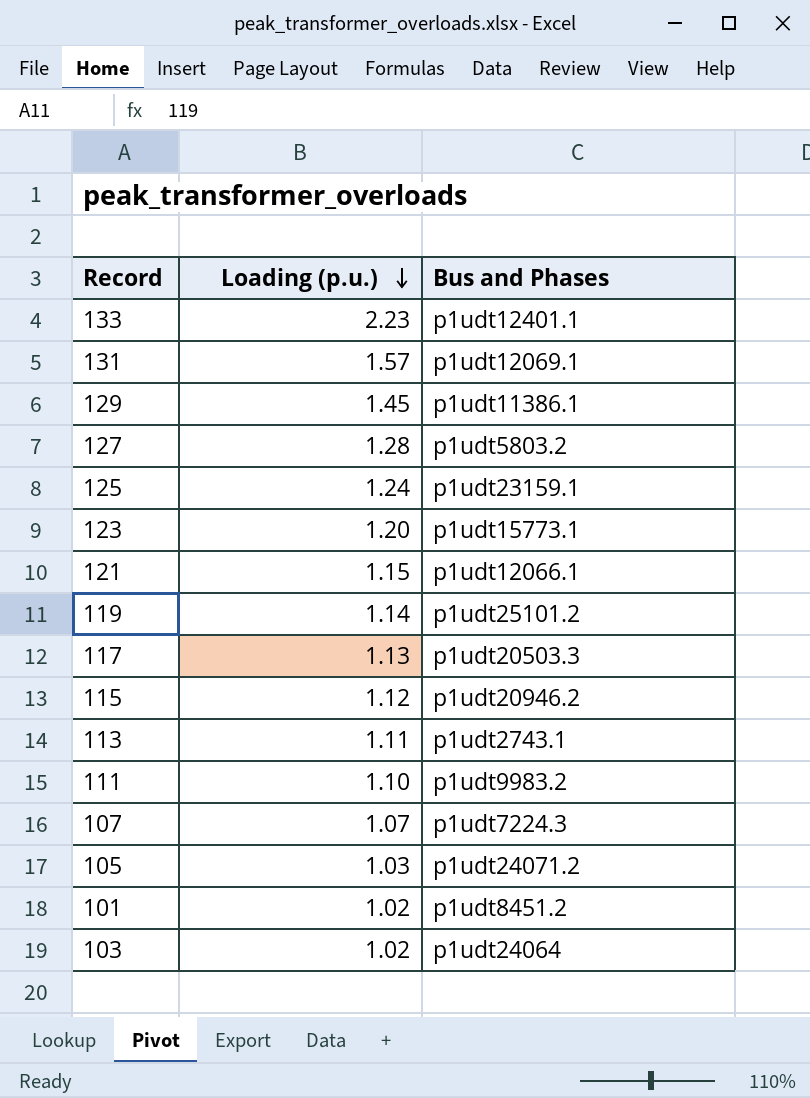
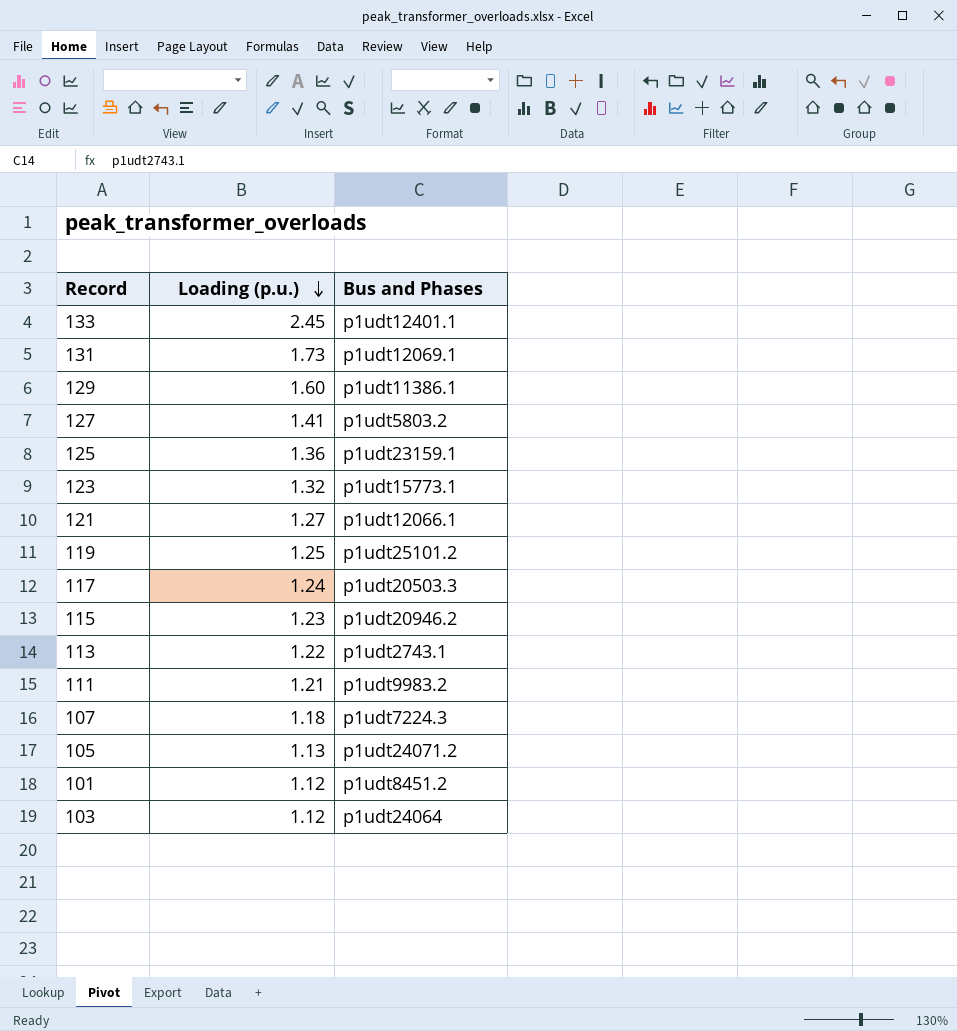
133 | Loading (p.u.): 2.23 -> 2.45
131 | Loading (p.u.): 1.57 -> 1.73
129 | Loading (p.u.): 1.45 -> 1.60
127 | Loading (p.u.): 1.28 -> 1.41
125 | Loading (p.u.): 1.24 -> 1.36
123 | Loading (p.u.): 1.20 -> 1.32
121 | Loading (p.u.): 1.15 -> 1.27
119 | Loading (p.u.): 1.14 -> 1.25
117 | Loading (p.u.): 1.13 -> 1.24
115 | Loading (p.u.): 1.12 -> 1.23
113 | Loading (p.u.): 1.11 -> 1.22
111 | Loading (p.u.): 1.10 -> 1.21
107 | Loading (p.u.): 1.07 -> 1.18
105 | Loading (p.u.): 1.03 -> 1.13
101 | Loading (p.u.): 1.02 -> 1.12
103 | Loading (p.u.): 1.02 -> 1.12

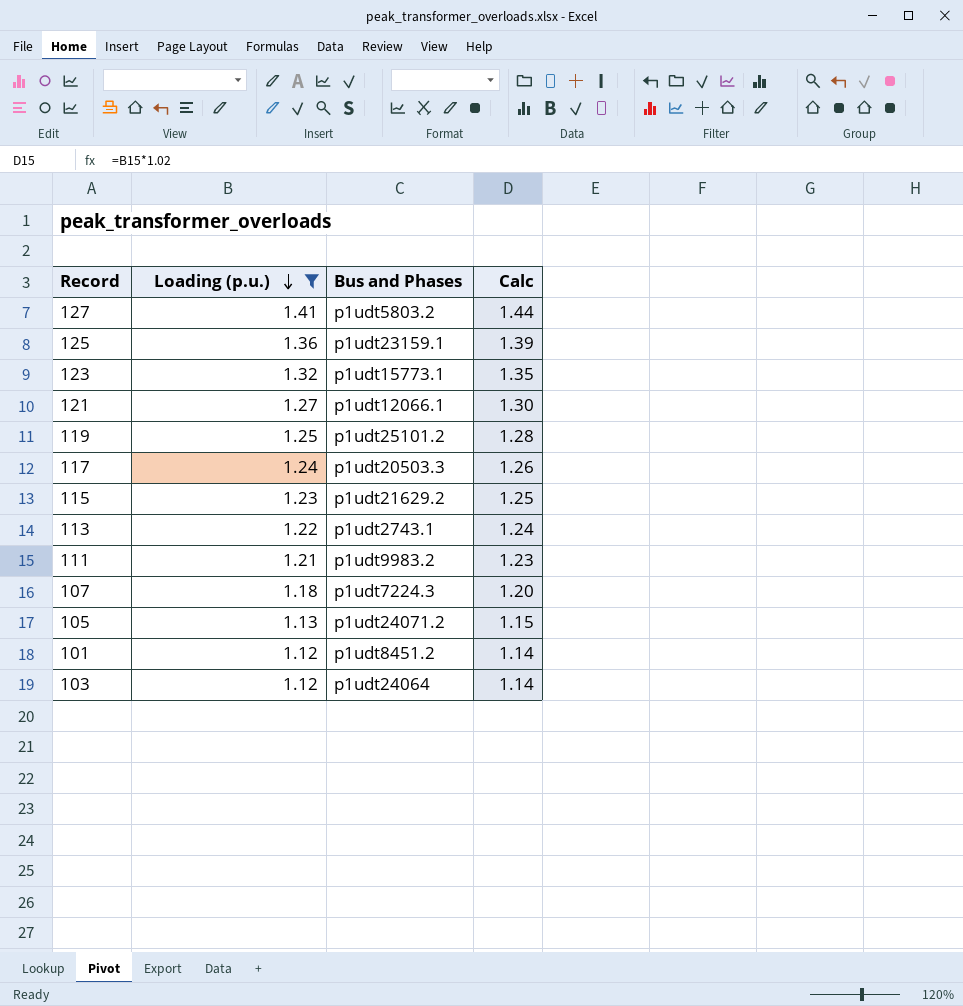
filter: none -> Loading (p.u.) <= 1.41
column Calc | formula: none -> [Loading (p.u.)] * 1.02
115 | Bus and Phases: p1udt20946.2 -> p1udt21629.2

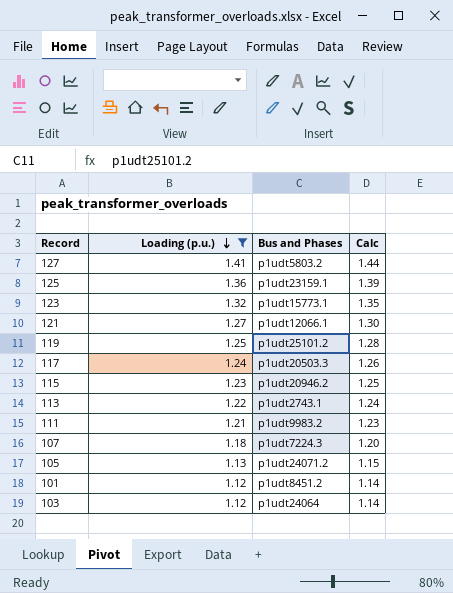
115 | Bus and Phases: p1udt21629.2 -> p1udt20946.2

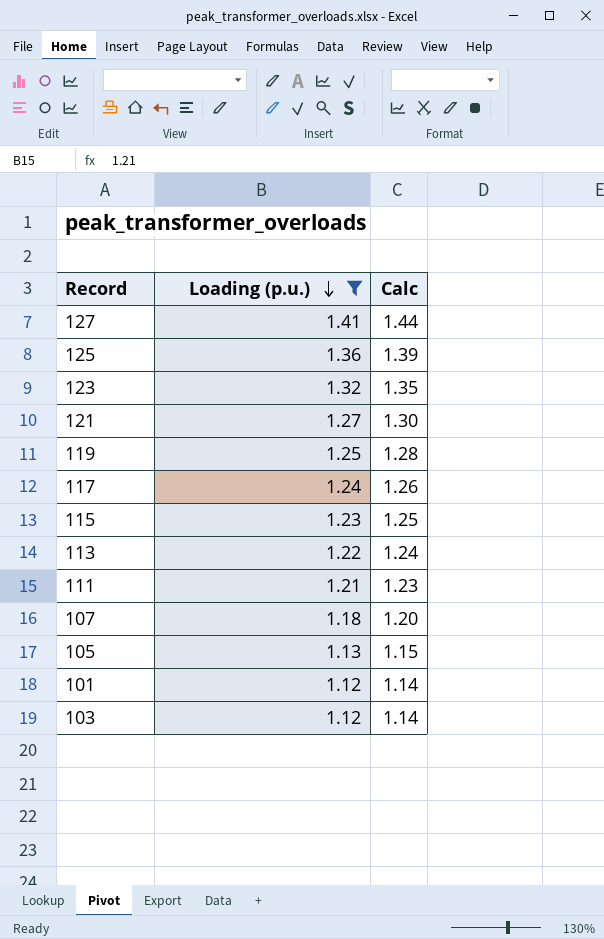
column Bus and Phases | position: 3 -> none

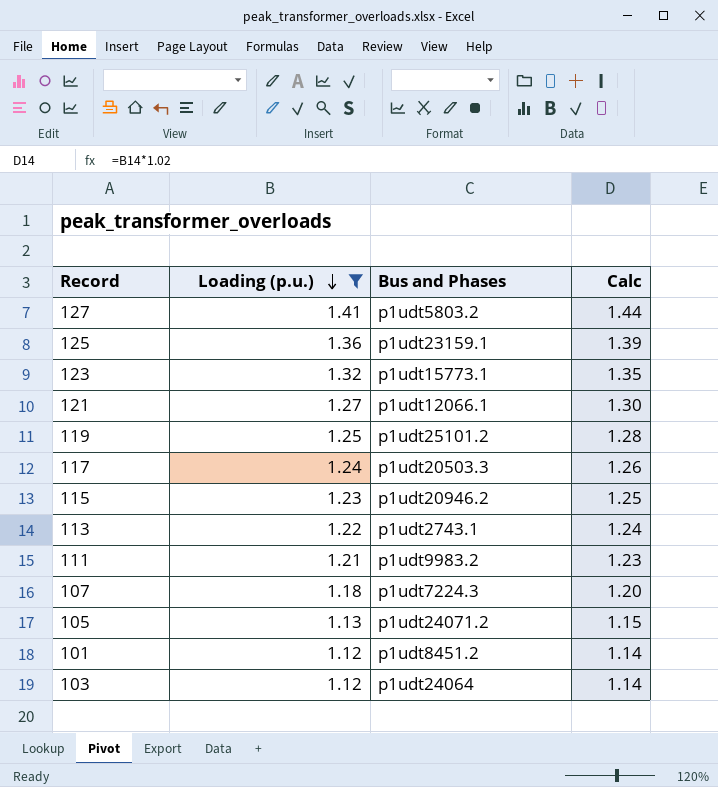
column Bus and Phases | position: none -> 3

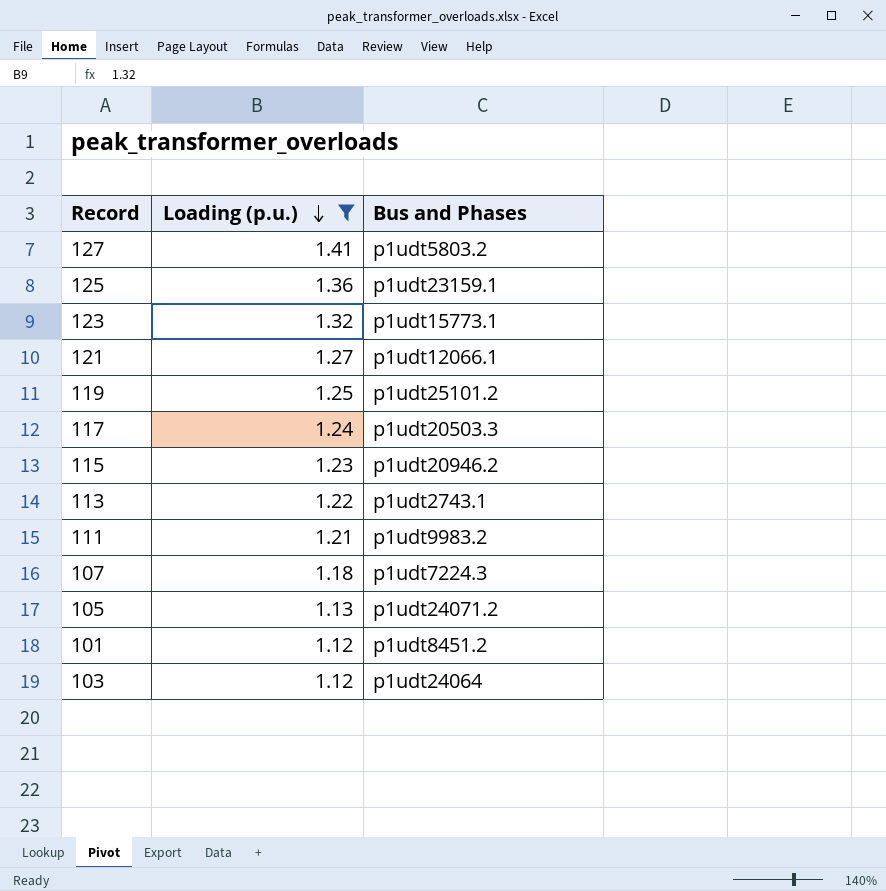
column Calc | formula: [Loading (p.u.)] * 1.02 -> none

